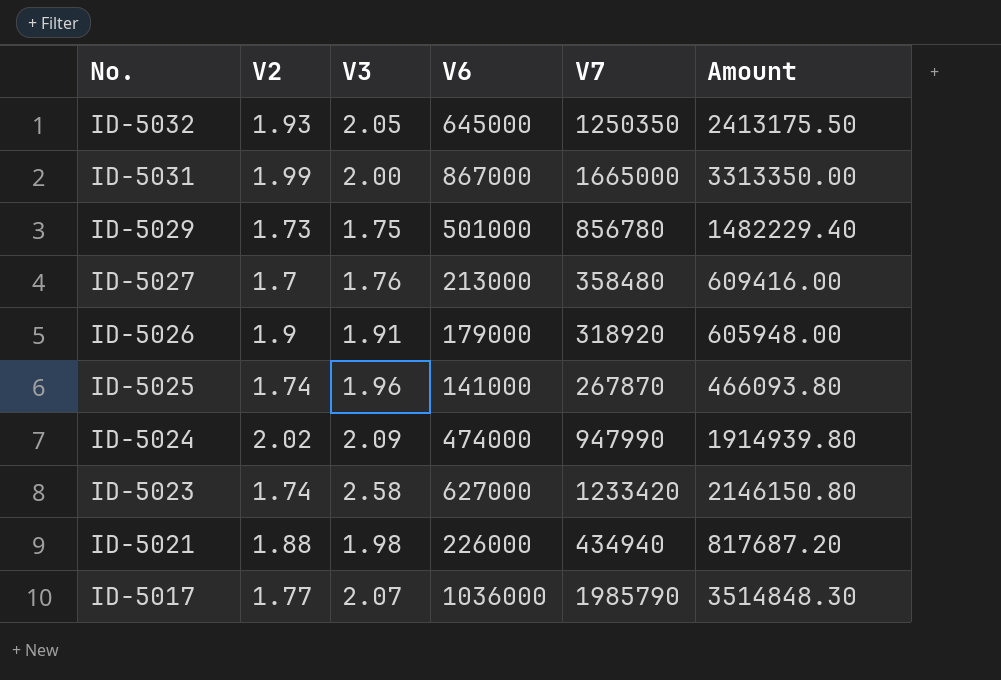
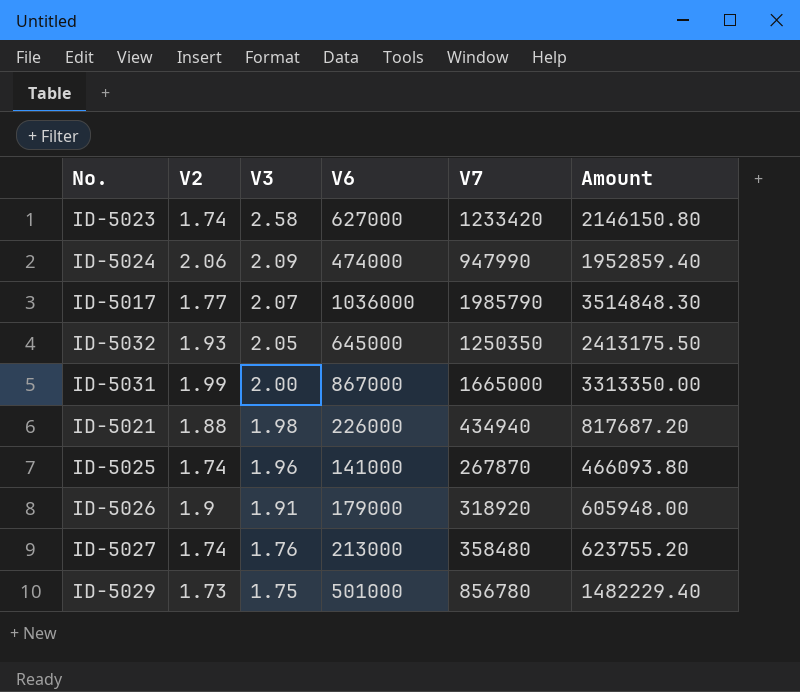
row order: No. descending -> V3 descending
ID-5024 | V2: 2.02 -> 2.06
ID-5024 | Amount: 1914939.80 -> 1952859.40
ID-5027 | V2: 1.7 -> 1.74
ID-5027 | Amount: 609416.00 -> 623755.20

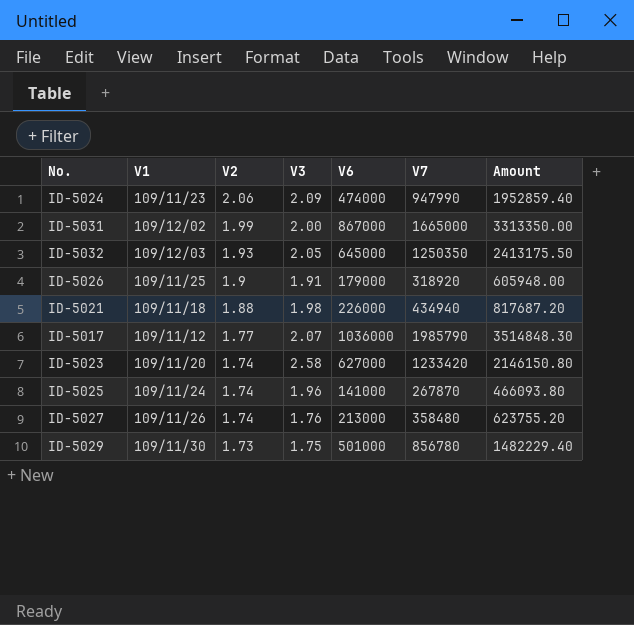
row order: V3 descending -> V2 descending
column V1 | position: none -> 2

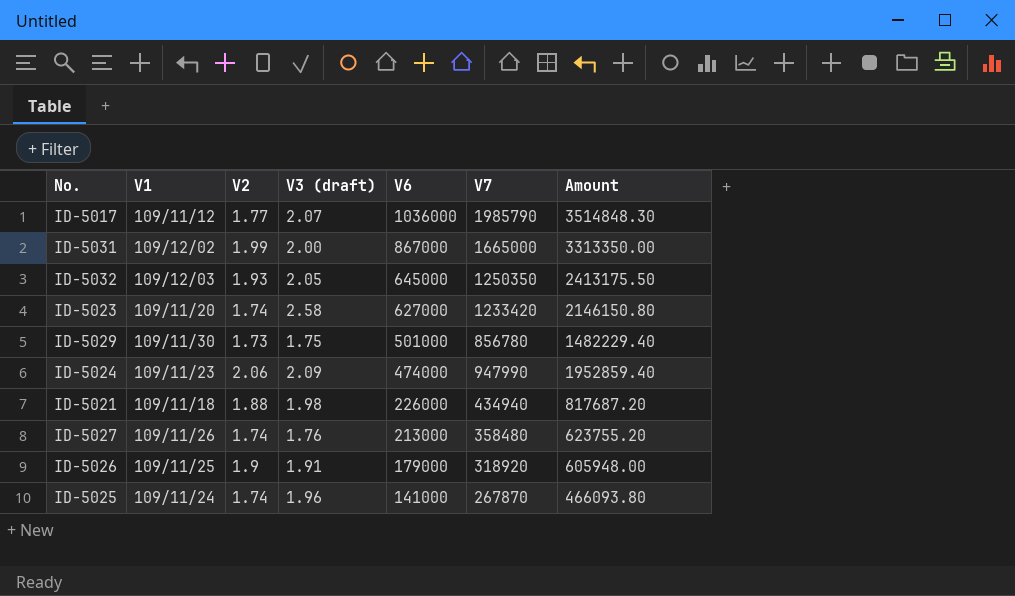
row order: V2 descending -> V6 descending
column name: V3 -> V3 (draft)

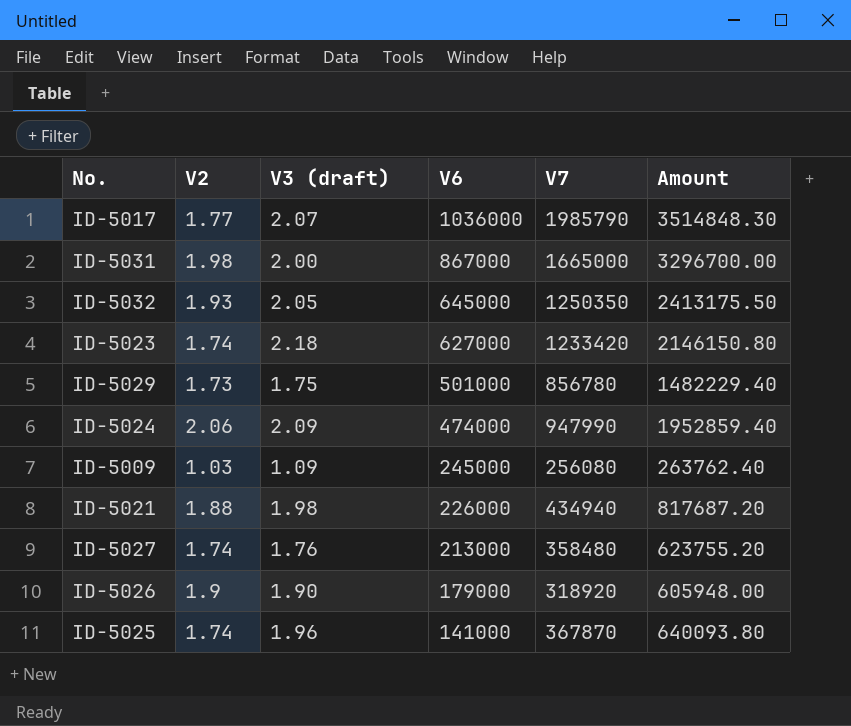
column V1 | position: 2 -> none
ID-5031 | V2: 1.99 -> 1.98
ID-5031 | Amount: 3313350.00 -> 3296700.00
ID-5023 | V3 (draft): 2.58 -> 2.18
row ID-5009: none -> 1.03 | 1.09 | 245000 | 256080 | 263762.40
ID-5026 | V3 (draft): 1.91 -> 1.90
ID-5025 | V7: 267870 -> 367870
ID-5025 | Amount: 466093.80 -> 640093.80

